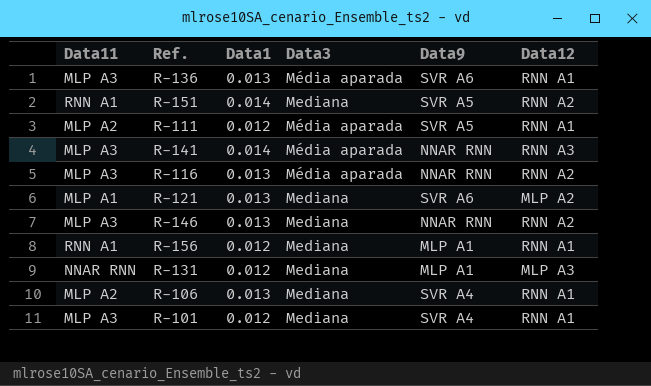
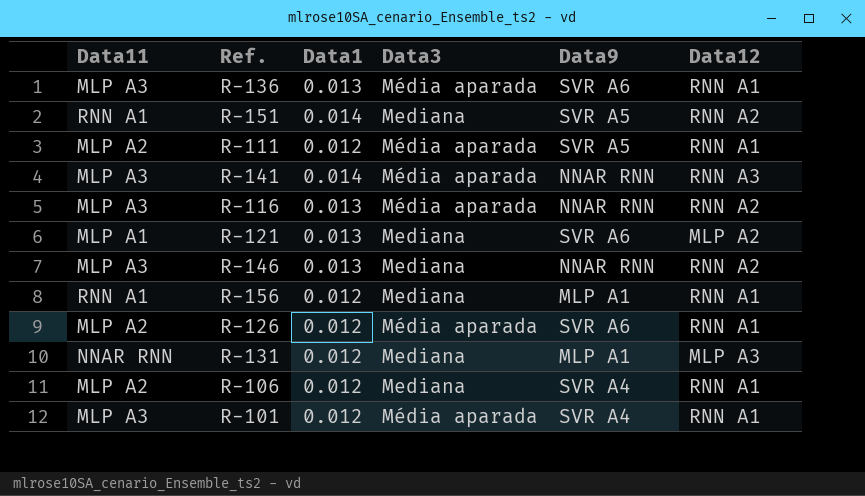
row R-126: none -> MLP A2 | 0.012 | Média aparada | SVR A6 | RNN A1
R-106 | Data1: 0.013 -> 0.012
R-101 | Data3: Mediana -> Média aparada

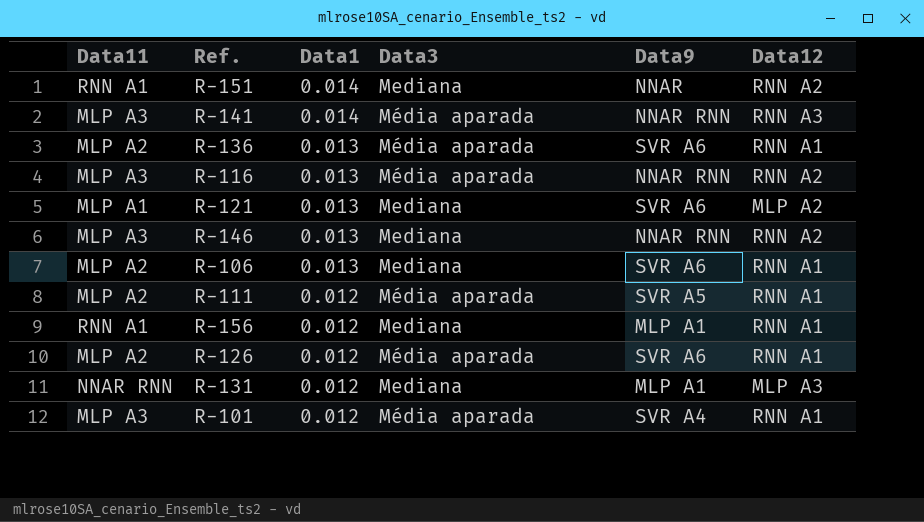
row order: none -> Data1 descending
R-151 | Data9: SVR A5 -> NNAR
R-136 | Data11: MLP A3 -> MLP A2
R-106 | Data1: 0.012 -> 0.013
R-106 | Data9: SVR A4 -> SVR A6

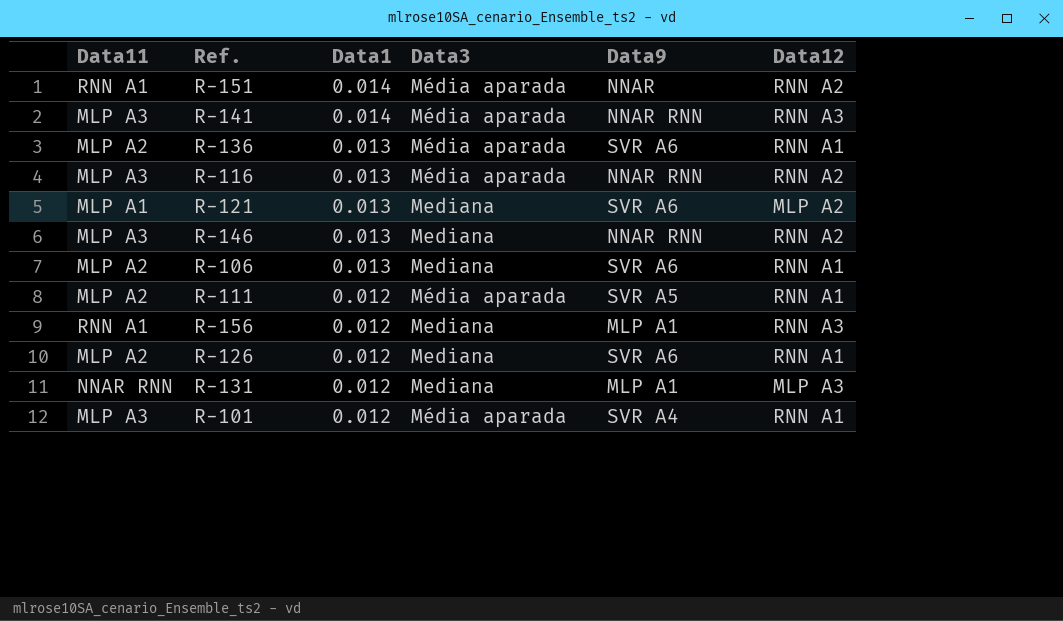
R-151 | Data3: Mediana -> Média aparada
R-156 | Data12: RNN A1 -> RNN A3
R-126 | Data3: Média aparada -> Mediana

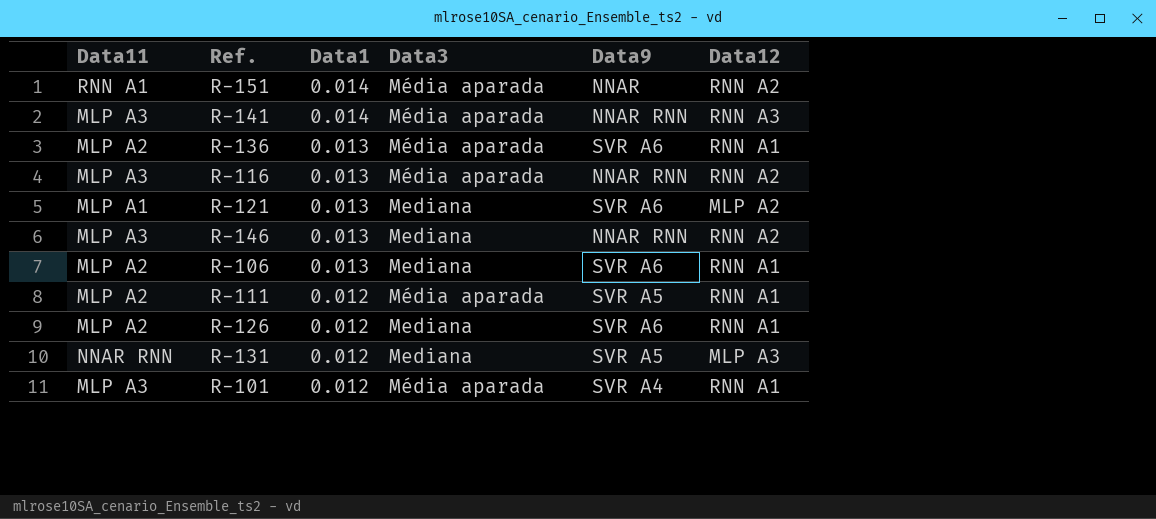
row R-156: RNN A1 | 0.012 | Mediana | MLP A1 | RNN A3 -> none
R-131 | Data9: MLP A1 -> SVR A5

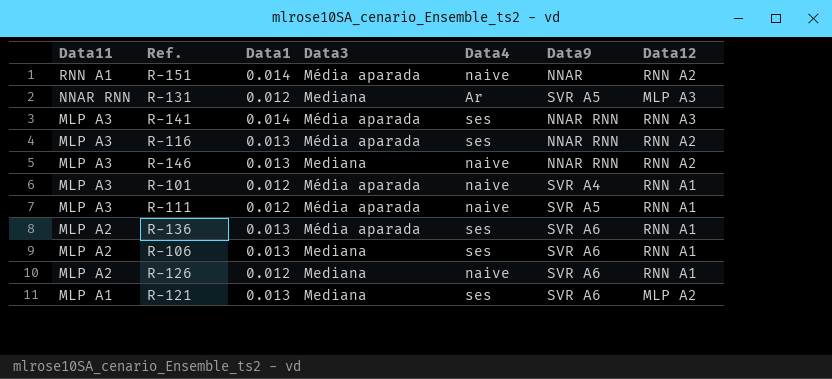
row order: Data1 descending -> Data11 descending
column Data4 | position: none -> 5
R-111 | Data11: MLP A2 -> MLP A3

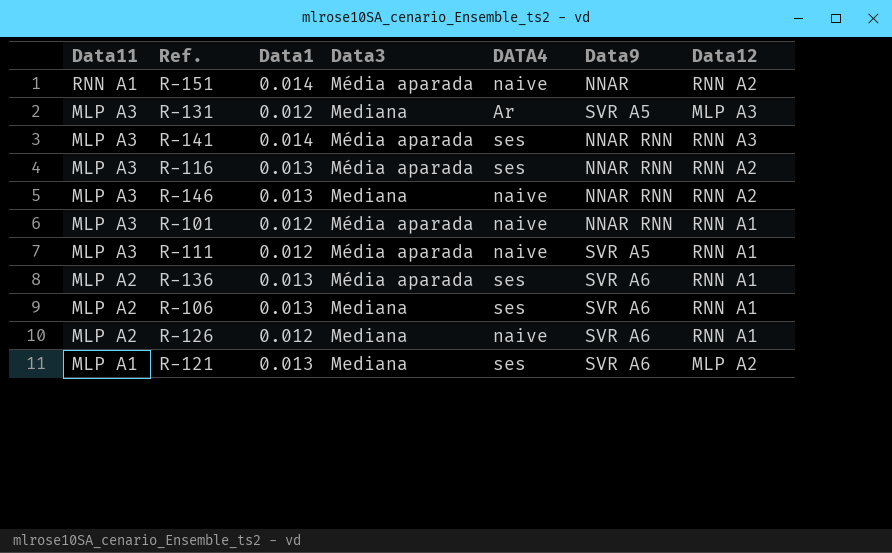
column name: Data4 -> DATA4
R-131 | Data11: NNAR RNN -> MLP A3
R-101 | Data9: SVR A4 -> NNAR RNN

